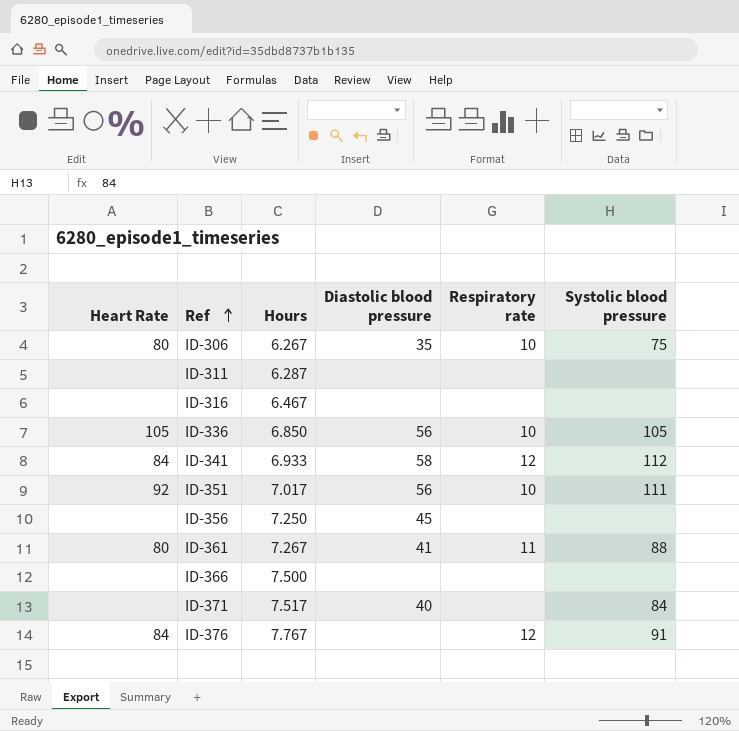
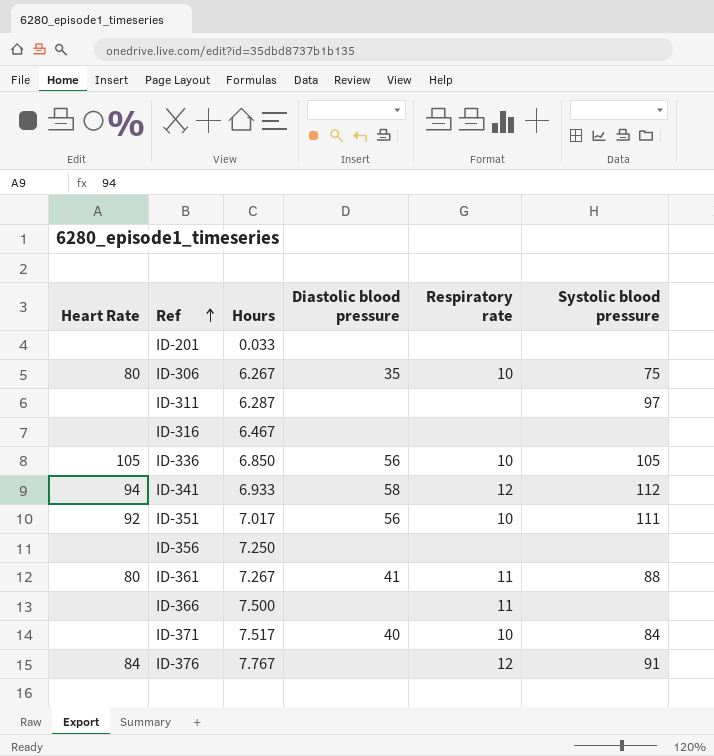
row ID-201: none -> none | 0.033 | none | none | none
ID-311 | Systolic blood pressure: none -> 97
ID-341 | Heart Rate: 84 -> 94
ID-356 | Diastolic blood pressure: 45 -> none
ID-366 | Respiratory rate: none -> 11
ID-371 | Respiratory rate: none -> 10

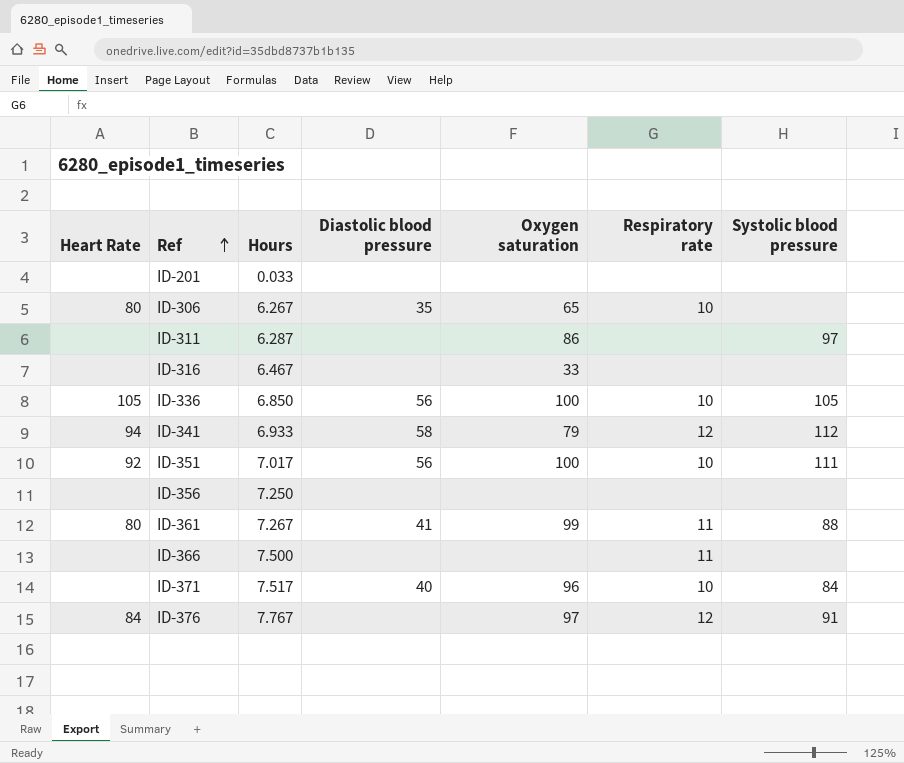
column Oxygen saturation | position: none -> 5
ID-306 | Systolic blood pressure: 75 -> none

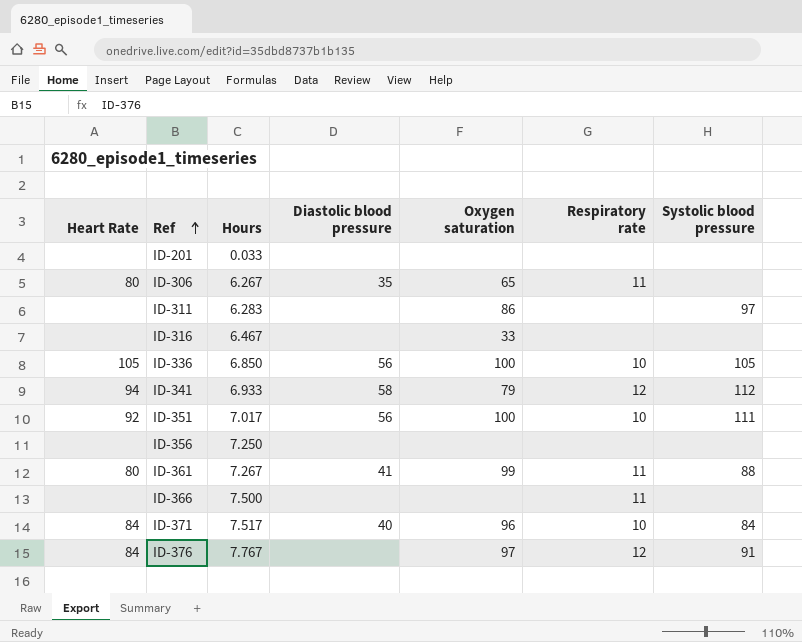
ID-306 | Respiratory rate: 10 -> 11
ID-311 | Hours: 6.287 -> 6.283
ID-371 | Heart Rate: none -> 84

